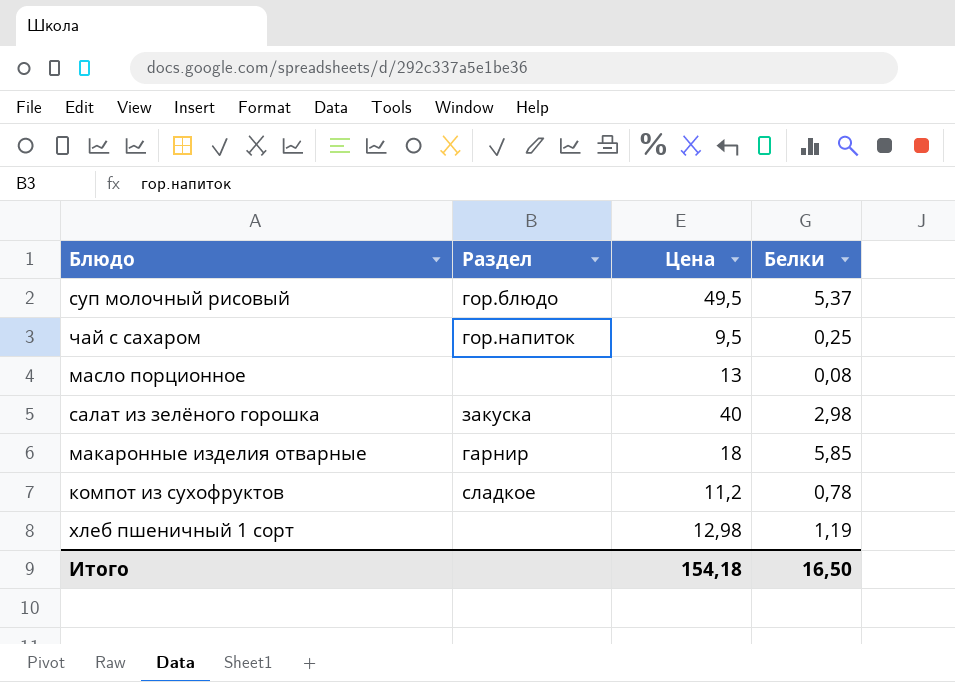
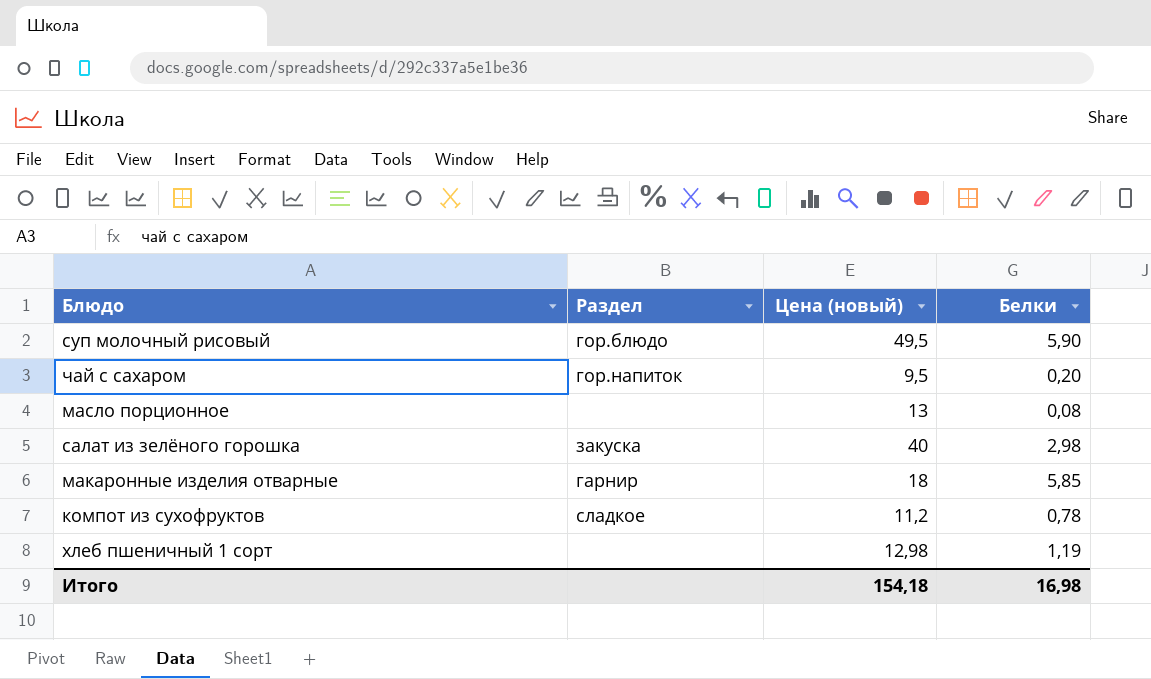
column name: Цена -> Цена (новый)
суп молочный рисовый | Белки: 5,37 -> 5,90
чай с сахаром | Белки: 0,25 -> 0,20
Итого | Белки: 16,50 -> 16,98

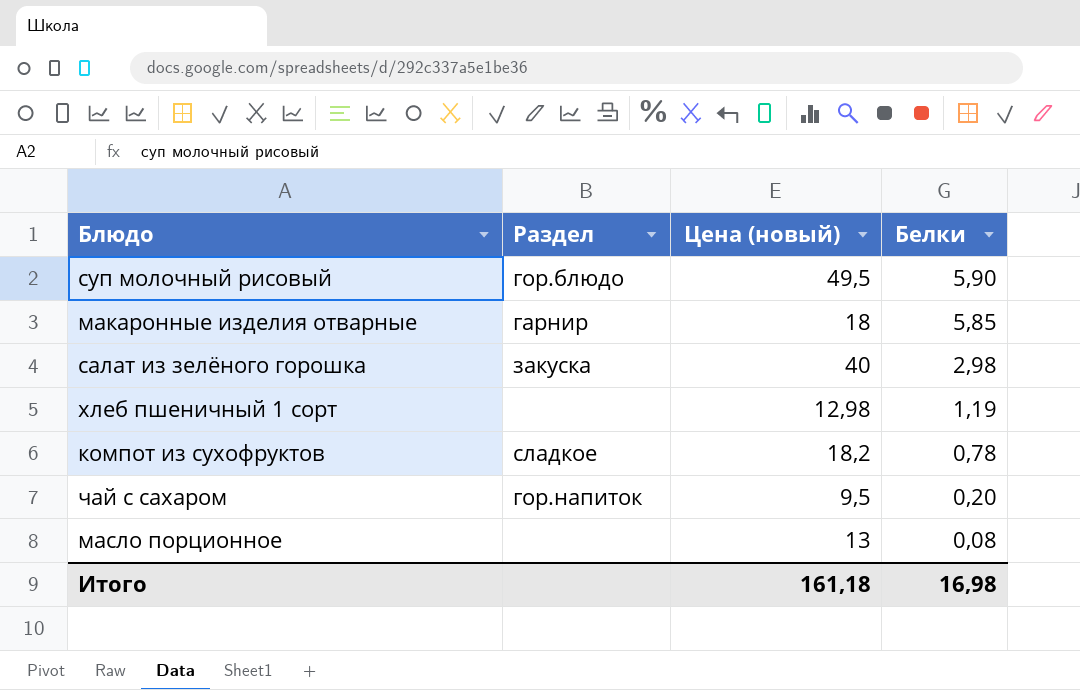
row order: none -> Белки descending
компот из сухофруктов | Цена (новый): 11,2 -> 18,2
Итого | Цена (новый): 154,18 -> 161,18

